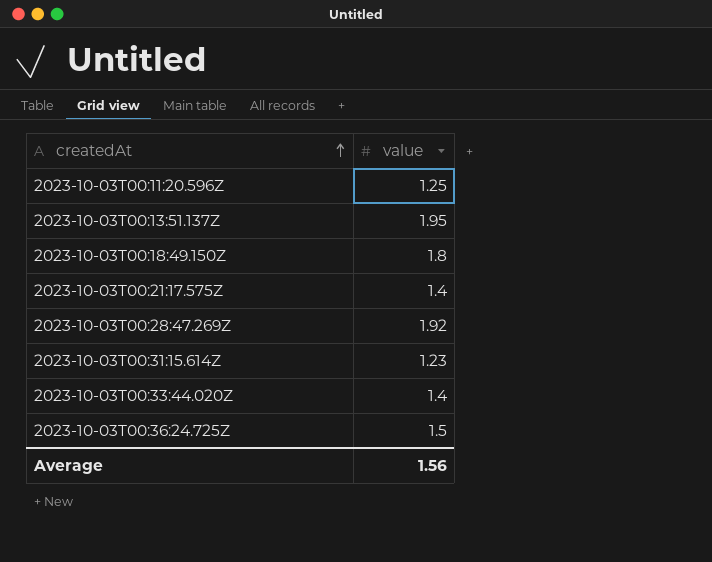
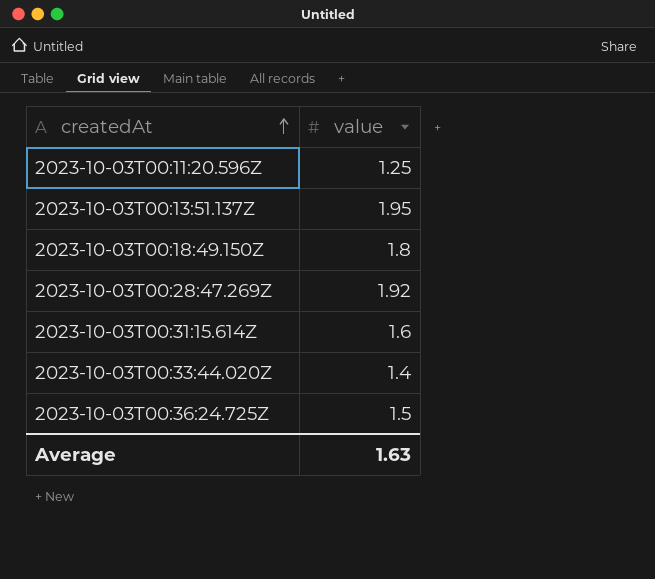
row 2023-10-03T00:21:17.575Z: 1.4 -> none
2023-10-03T00:31:15.614Z | value: 1.23 -> 1.6
Average | value: 1.56 -> 1.63

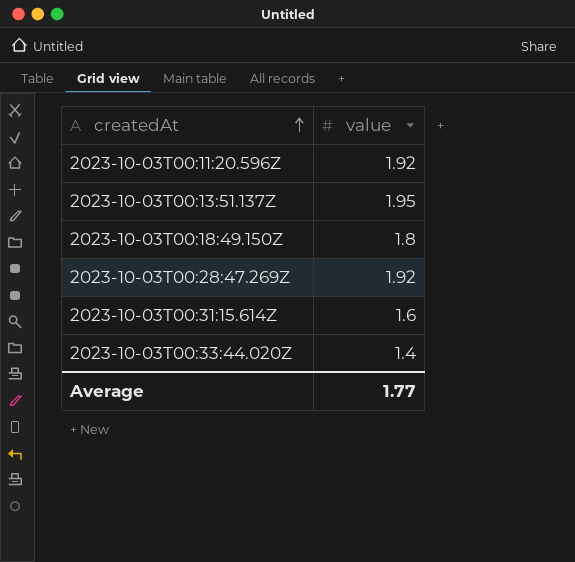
row 2023-10-03T00:36:24.725Z: 1.5 -> none
2023-10-03T00:11:20.596Z | value: 1.25 -> 1.92
Average | value: 1.63 -> 1.77

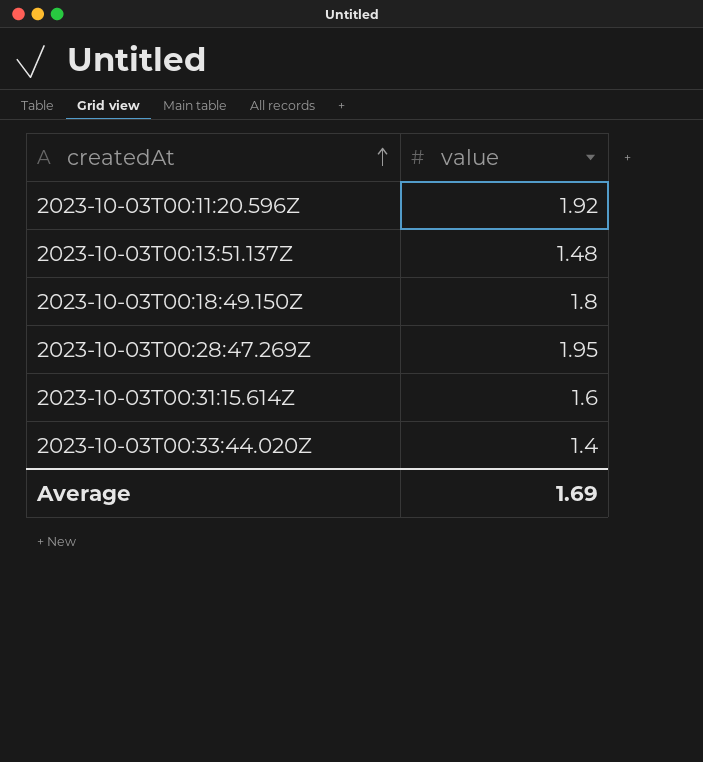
2023-10-03T00:13:51.137Z | value: 1.95 -> 1.48
2023-10-03T00:28:47.269Z | value: 1.92 -> 1.95
Average | value: 1.77 -> 1.69

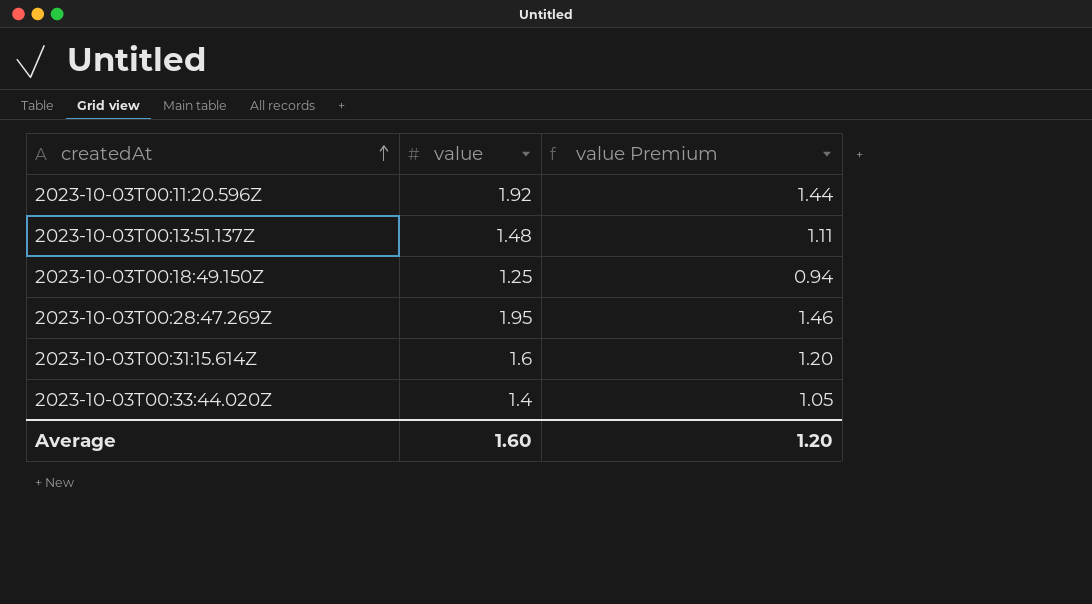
column value Premium | formula: none -> [value] * 0.75
2023-10-03T00:18:49.150Z | value: 1.8 -> 1.25
Average | value: 1.69 -> 1.60

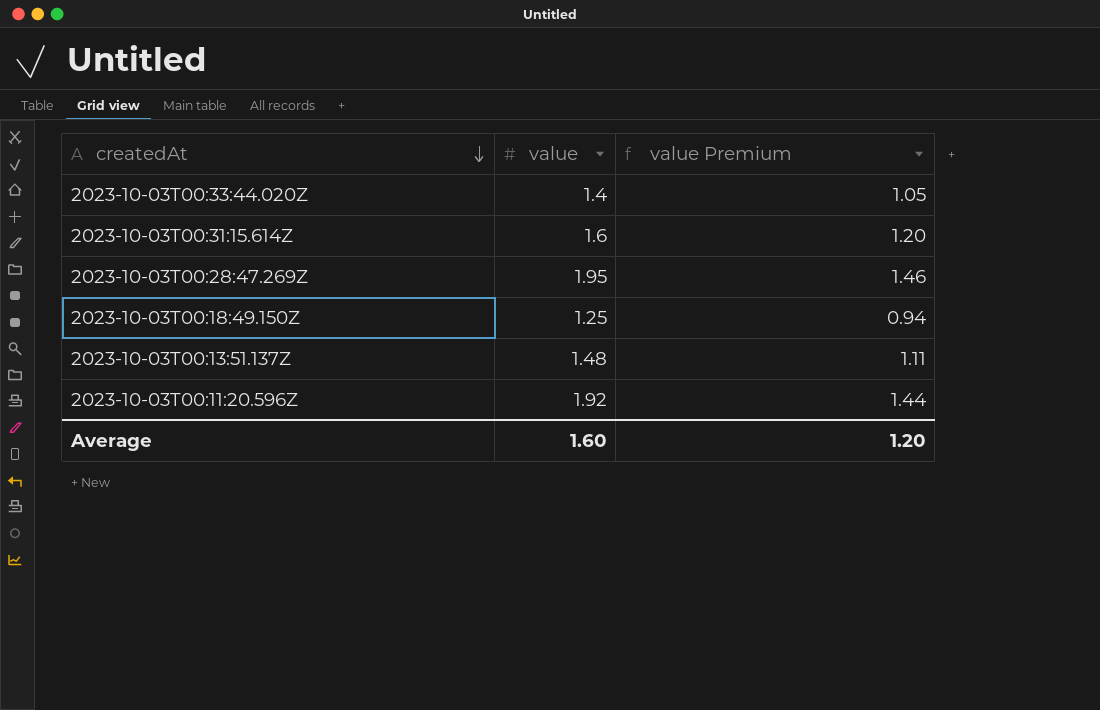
row order: createdAt ascending -> createdAt descending

